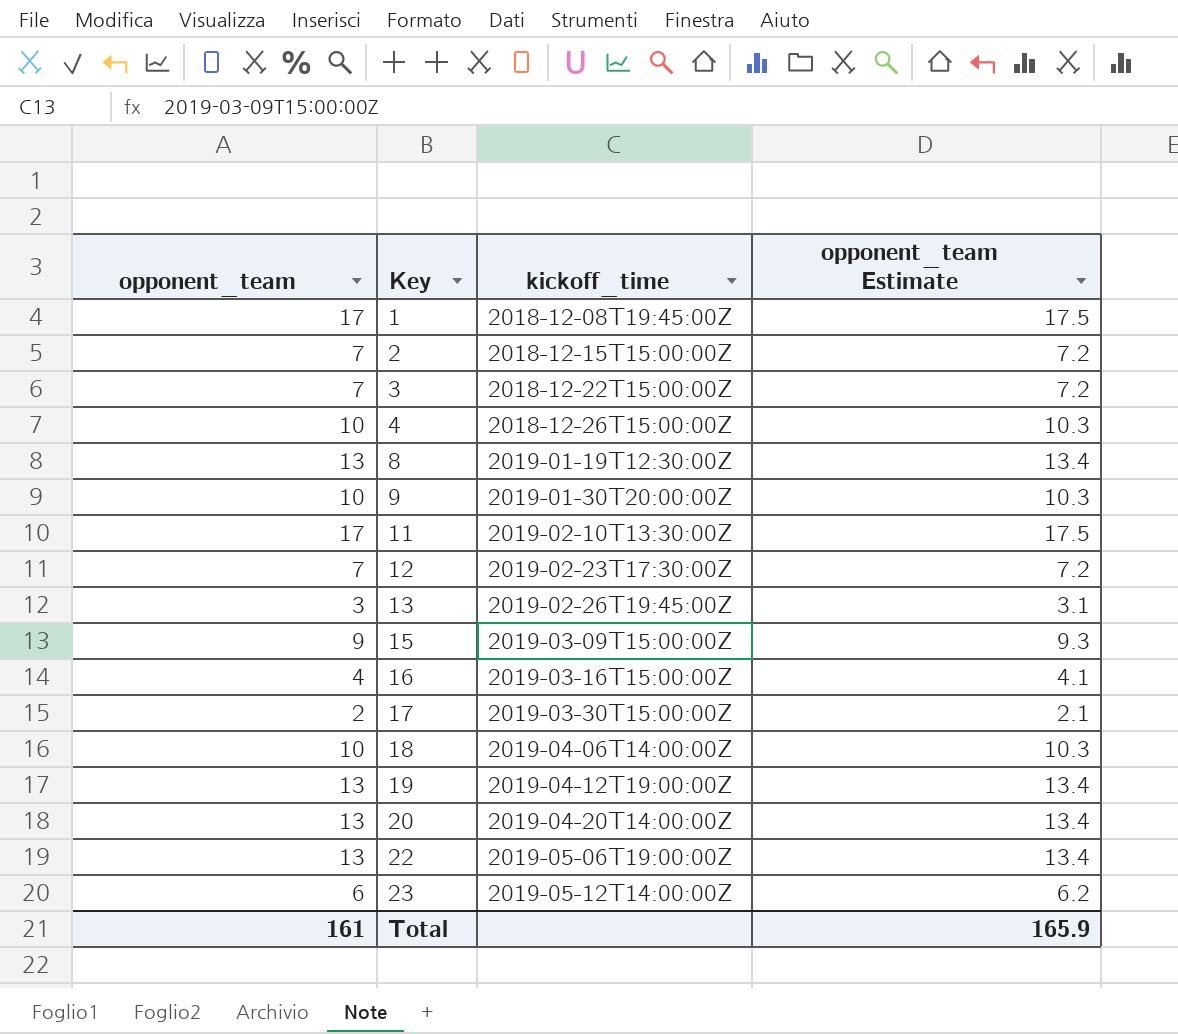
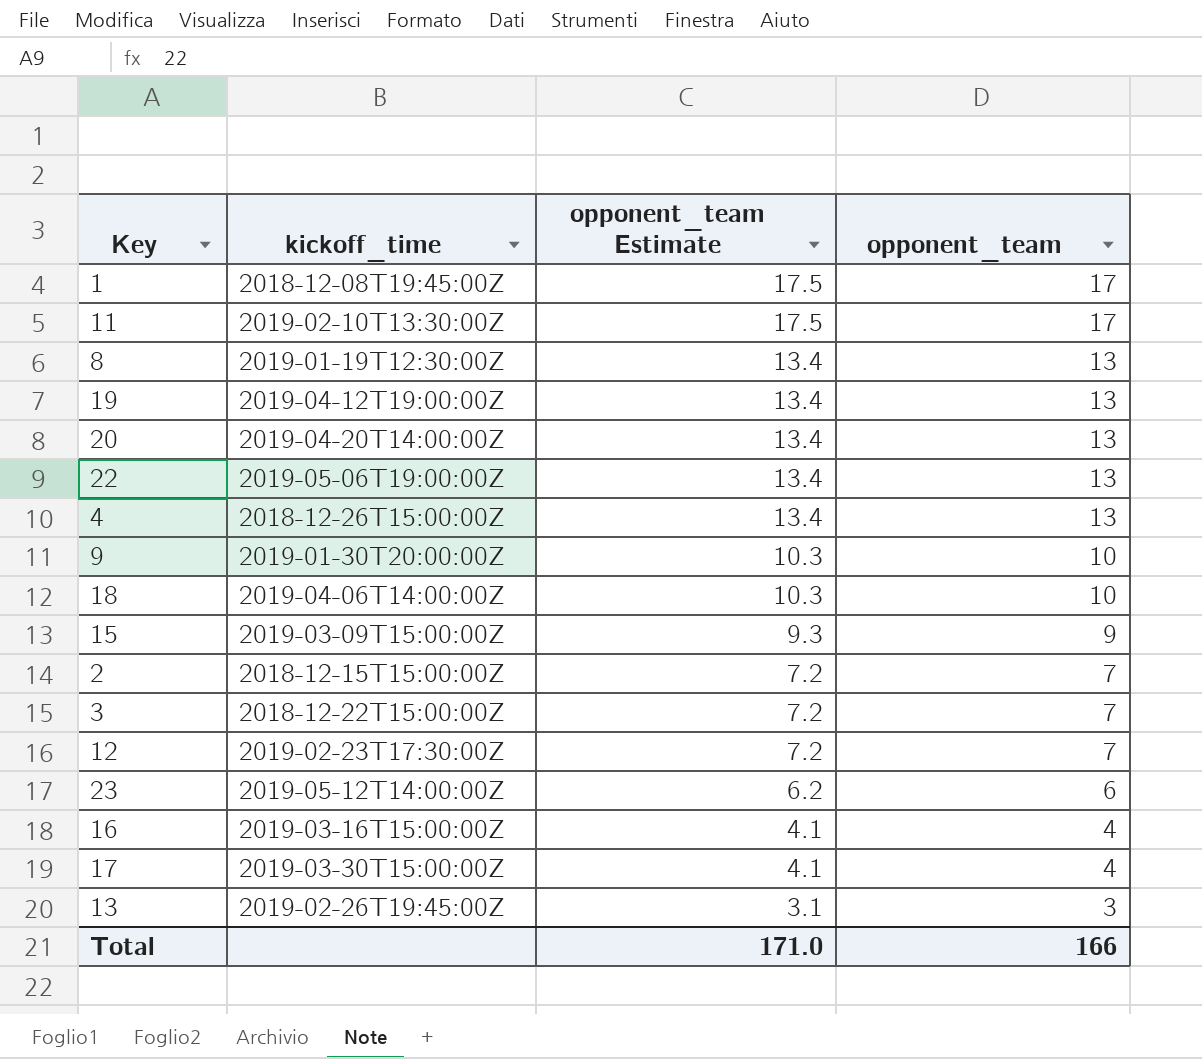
row order: Key ascending -> opponent_team Estimate descending
column opponent_team | position: 1 -> 4
4 | opponent_team Estimate: 10.3 -> 13.4
4 | opponent_team: 10 -> 13
17 | opponent_team Estimate: 2.1 -> 4.1
17 | opponent_team: 2 -> 4
Total | opponent_team Estimate: 165.9 -> 171.0
Total | opponent_team: 161 -> 166

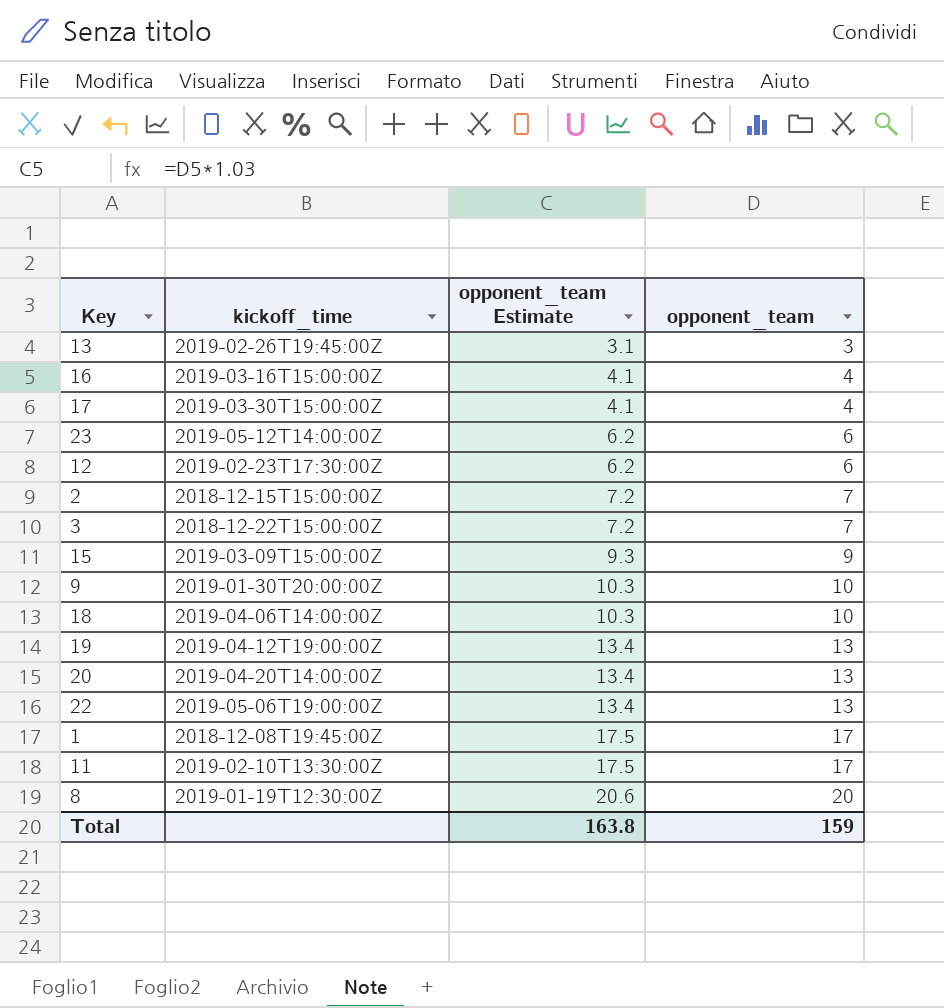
row order: opponent_team Estimate descending -> opponent_team Estimate ascending
row 4: 2018-12-26T15:00:00Z | 13.4 | 13 -> none
12 | opponent_team Estimate: 7.2 -> 6.2
12 | opponent_team: 7 -> 6
8 | opponent_team Estimate: 13.4 -> 20.6
8 | opponent_team: 13 -> 20
Total | opponent_team Estimate: 171.0 -> 163.8
Total | opponent_team: 166 -> 159

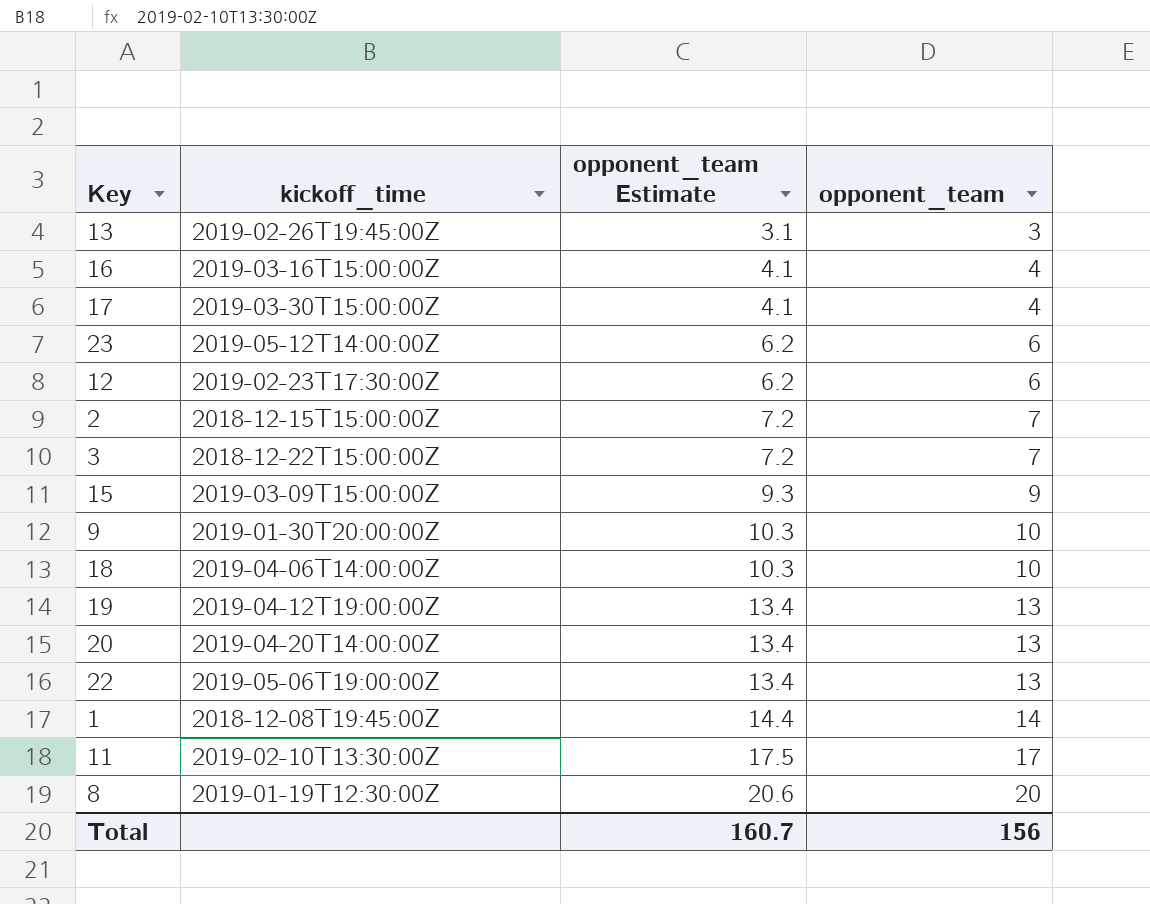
1 | opponent_team Estimate: 17.5 -> 14.4
1 | opponent_team: 17 -> 14
Total | opponent_team Estimate: 163.8 -> 160.7
Total | opponent_team: 159 -> 156

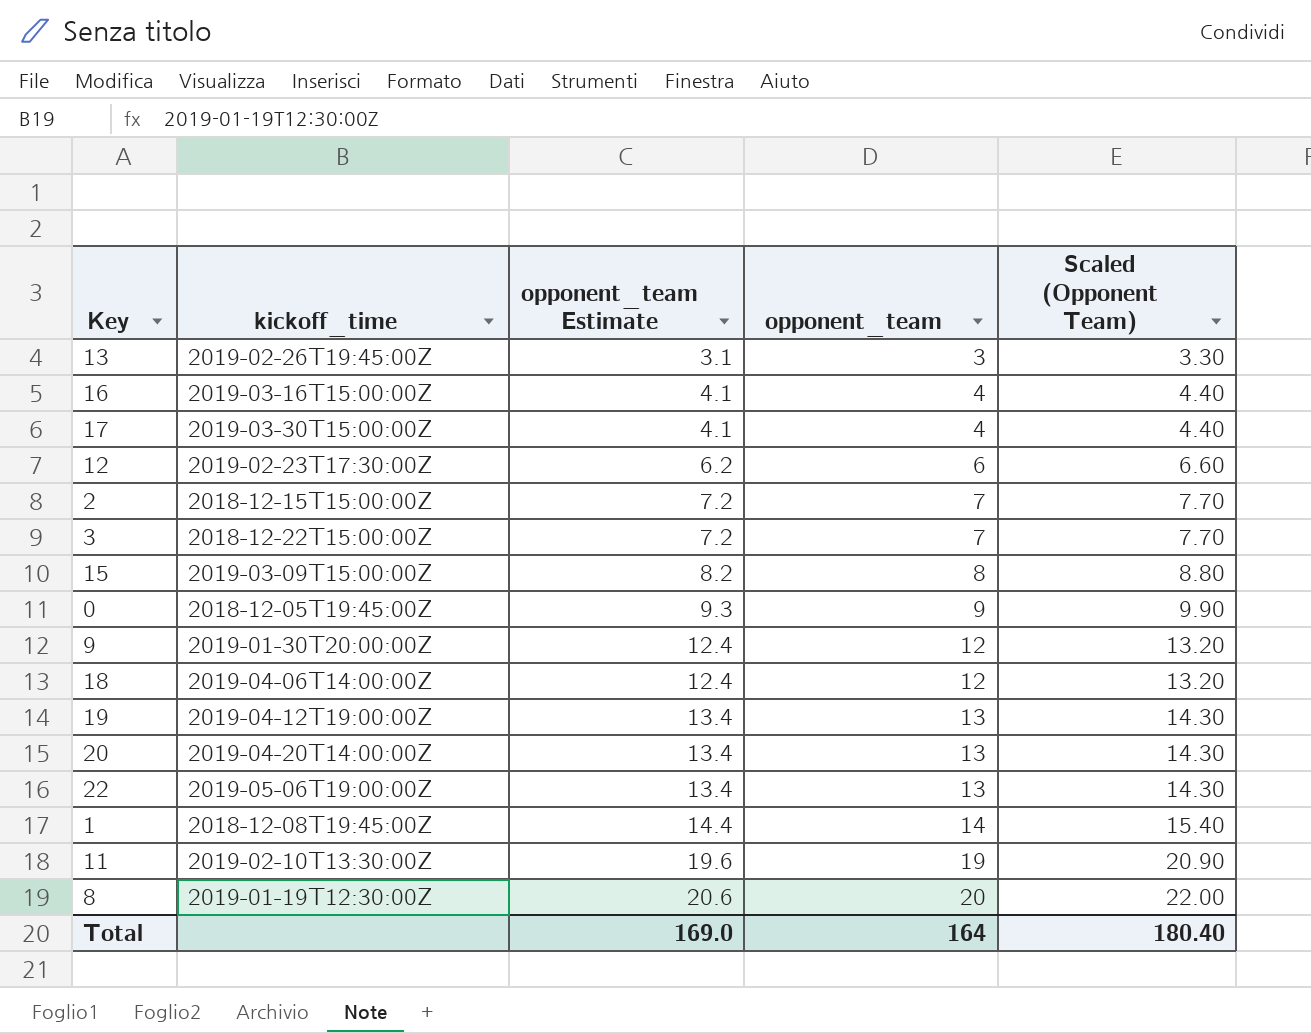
column Scaled (Opponent Team) | formula: none -> [opponent_team] * 1.1
row 23: 2019-05-12T14:00:00Z | 6.2 | 6 -> none
15 | opponent_team Estimate: 9.3 -> 8.2
15 | opponent_team: 9 -> 8
row 0: none -> 2018-12-05T19:45:00Z | 9.3 | 9 | 9.90
9 | opponent_team Estimate: 10.3 -> 12.4
9 | opponent_team: 10 -> 12
18 | opponent_team Estimate: 10.3 -> 12.4
18 | opponent_team: 10 -> 12
11 | opponent_team Estimate: 17.5 -> 19.6
11 | opponent_team: 17 -> 19
Total | opponent_team Estimate: 160.7 -> 169.0
Total | opponent_team: 156 -> 164

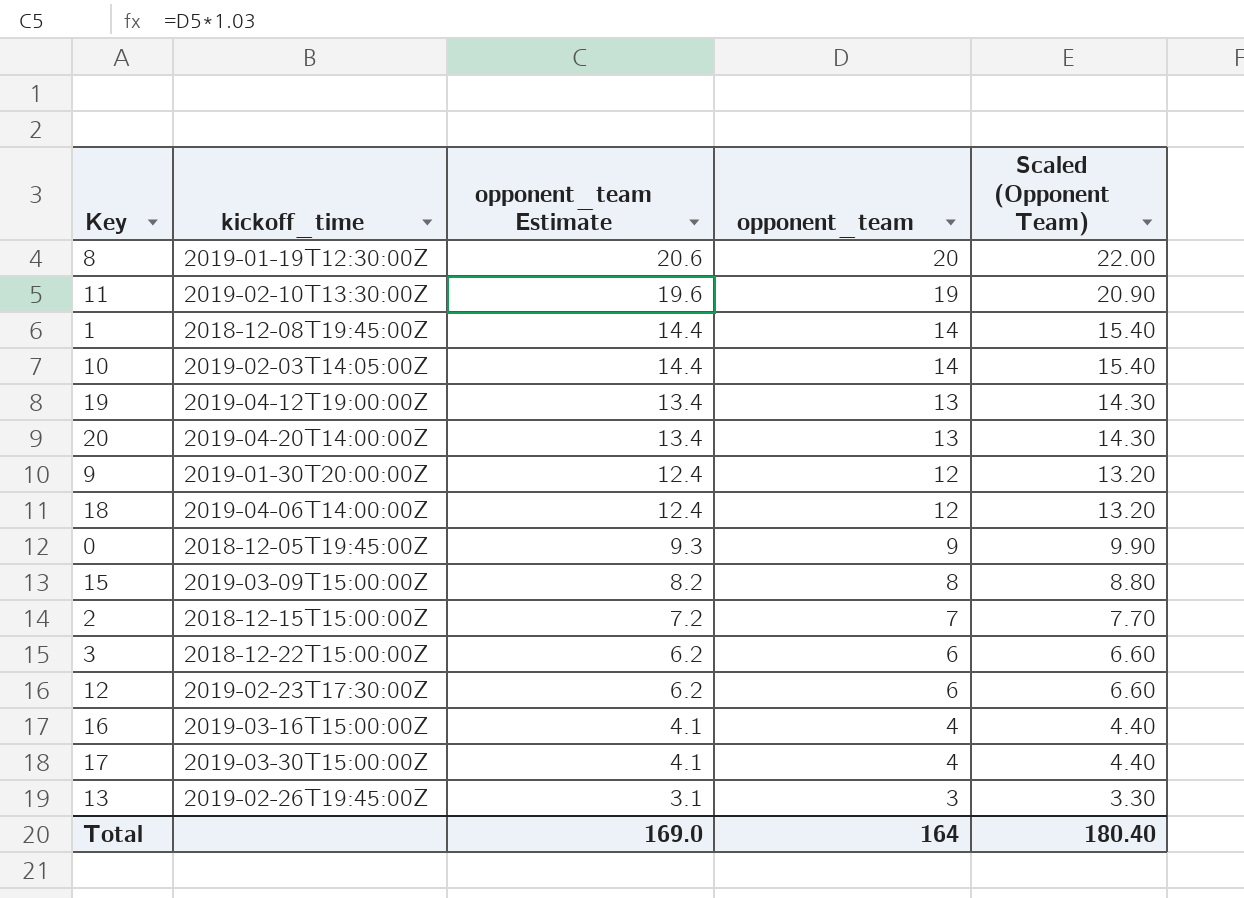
row order: opponent_team Estimate ascending -> opponent_team Estimate descending
row 22: 2019-05-06T19:00:00Z | 13.4 | 13 | 14.30 -> none
row 10: none -> 2019-02-03T14:05:00Z | 14.4 | 14 | 15.40
3 | opponent_team Estimate: 7.2 -> 6.2
3 | opponent_team: 7 -> 6
3 | Scaled (Opponent Team): 7.70 -> 6.60

